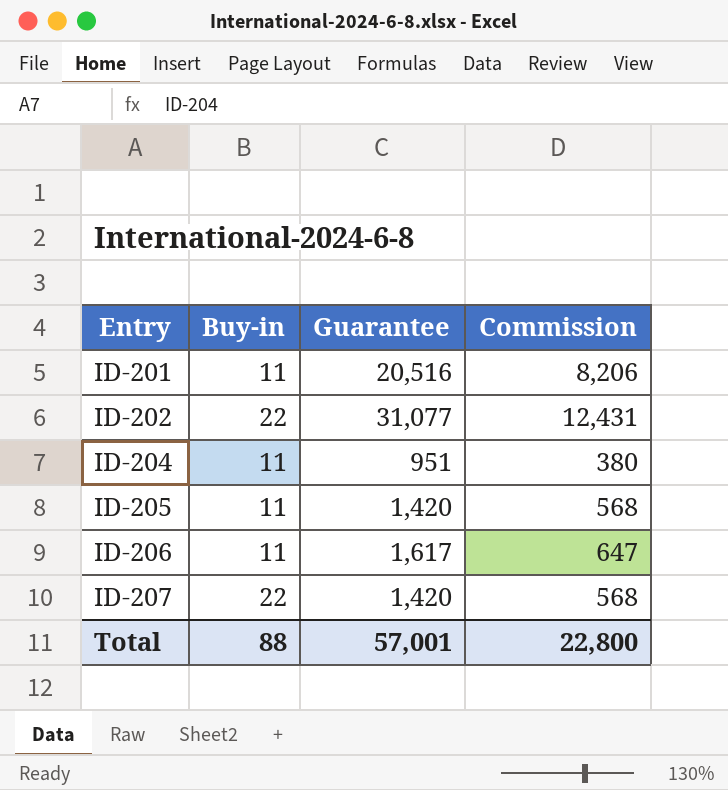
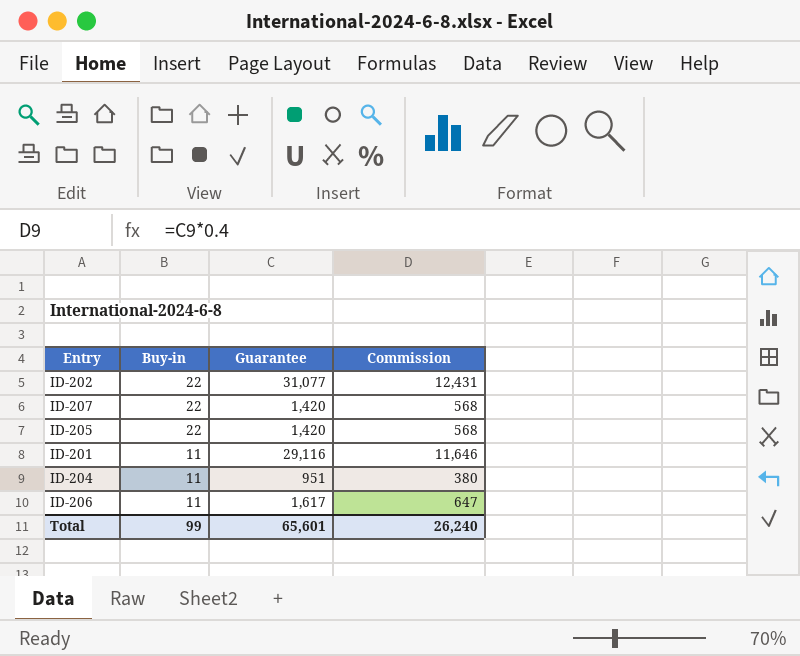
row order: Entry ascending -> Buy-in descending
ID-205 | Buy-in: 11 -> 22
ID-201 | Guarantee: 20,516 -> 29,116
ID-201 | Commission: 8,206 -> 11,646
Total | Buy-in: 88 -> 99
Total | Guarantee: 57,001 -> 65,601
Total | Commission: 22,800 -> 26,240

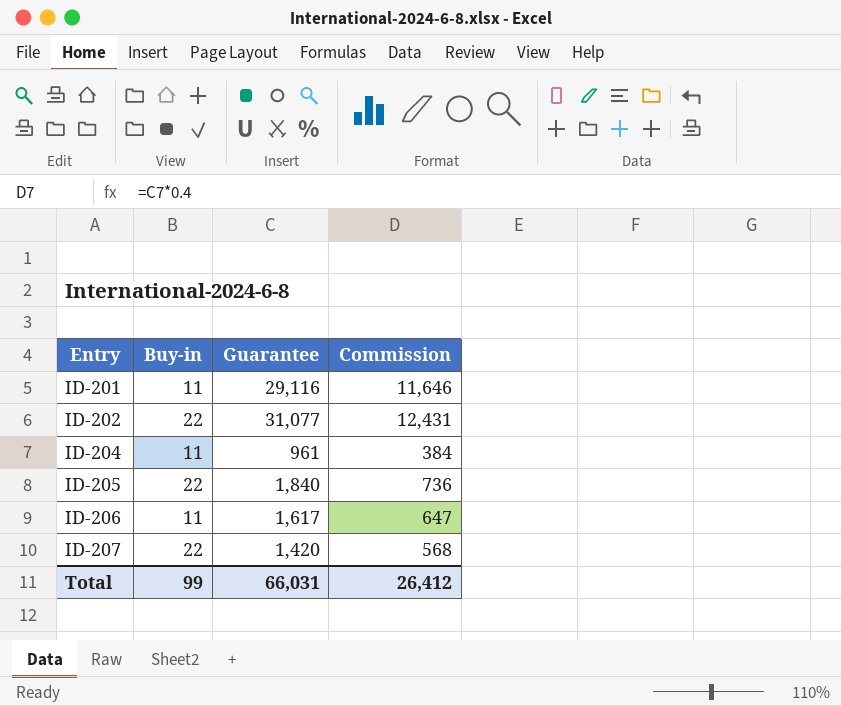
row order: Buy-in descending -> Entry ascending
ID-204 | Guarantee: 951 -> 961
ID-204 | Commission: 380 -> 384
ID-205 | Guarantee: 1,420 -> 1,840
ID-205 | Commission: 568 -> 736
Total | Guarantee: 65,601 -> 66,031
Total | Commission: 26,240 -> 26,412

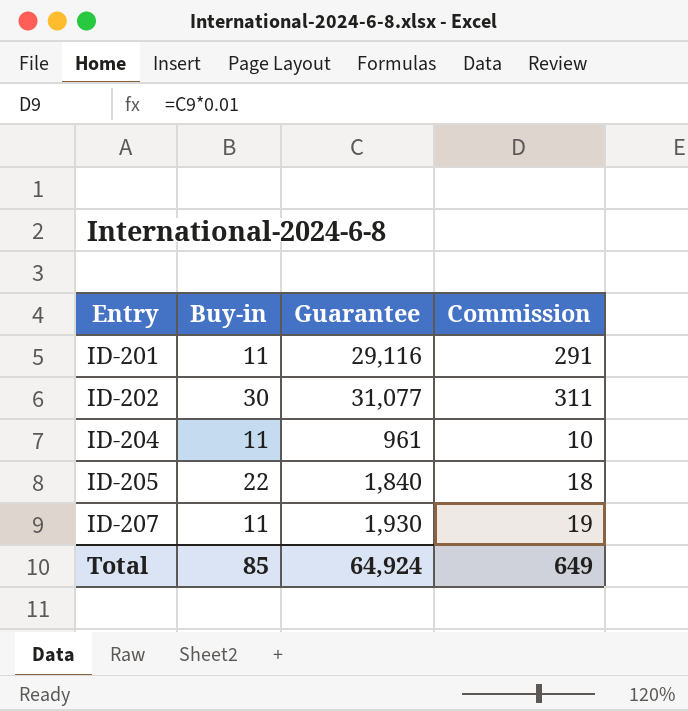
column Commission | formula: [Guarantee] * 0.4 -> [Guarantee] * 0.01
row ID-206: 11 | 1,617 | 647 -> none
ID-202 | Buy-in: 22 -> 30
ID-207 | Buy-in: 22 -> 11
ID-207 | Guarantee: 1,420 -> 1,930
Total | Buy-in: 99 -> 85
Total | Guarantee: 66,031 -> 64,924
Total | Commission: 26,412 -> 649

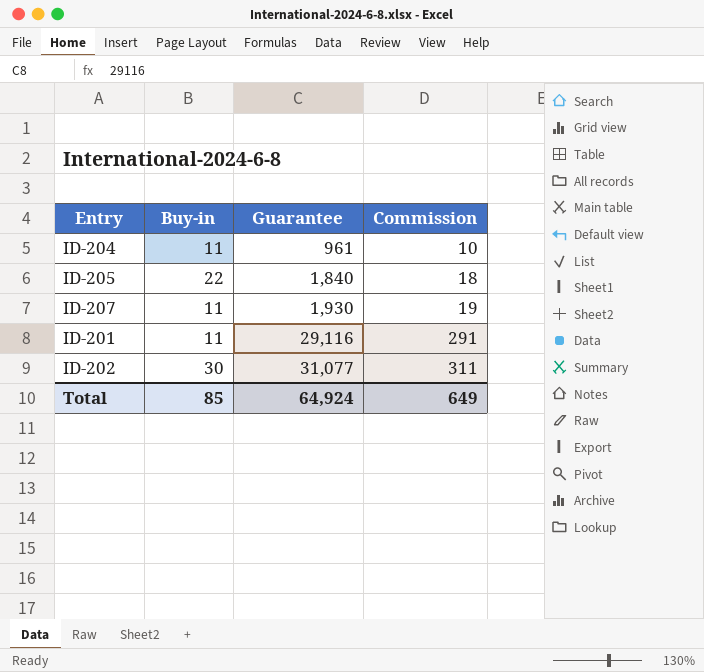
row order: Entry ascending -> Guarantee ascending

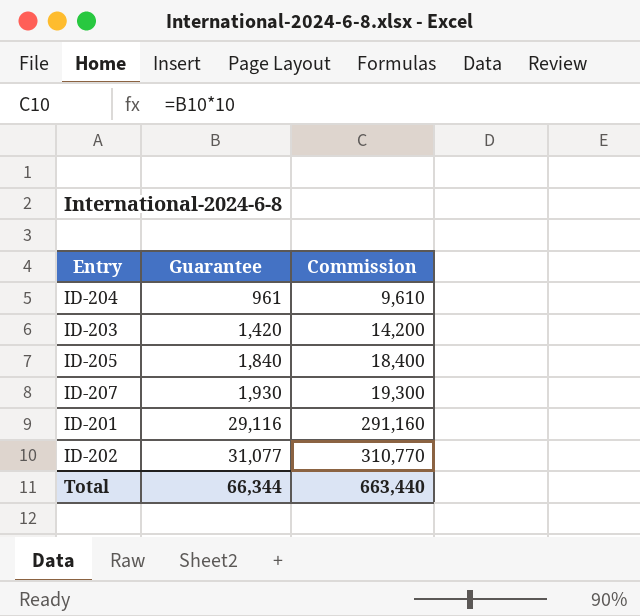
column Buy-in | position: 2 -> none
column Commission | formula: [Guarantee] * 0.01 -> [Guarantee] * 10
row ID-203: none -> 1,420 | 14,200
Total | Guarantee: 64,924 -> 66,344
Total | Commission: 649 -> 663,440

